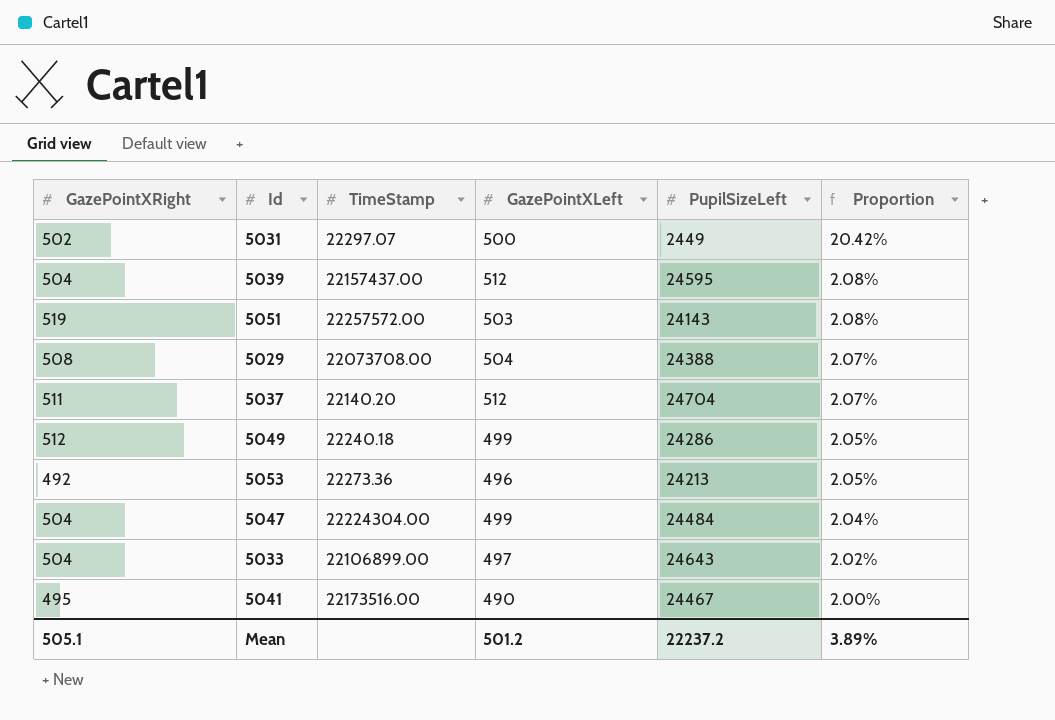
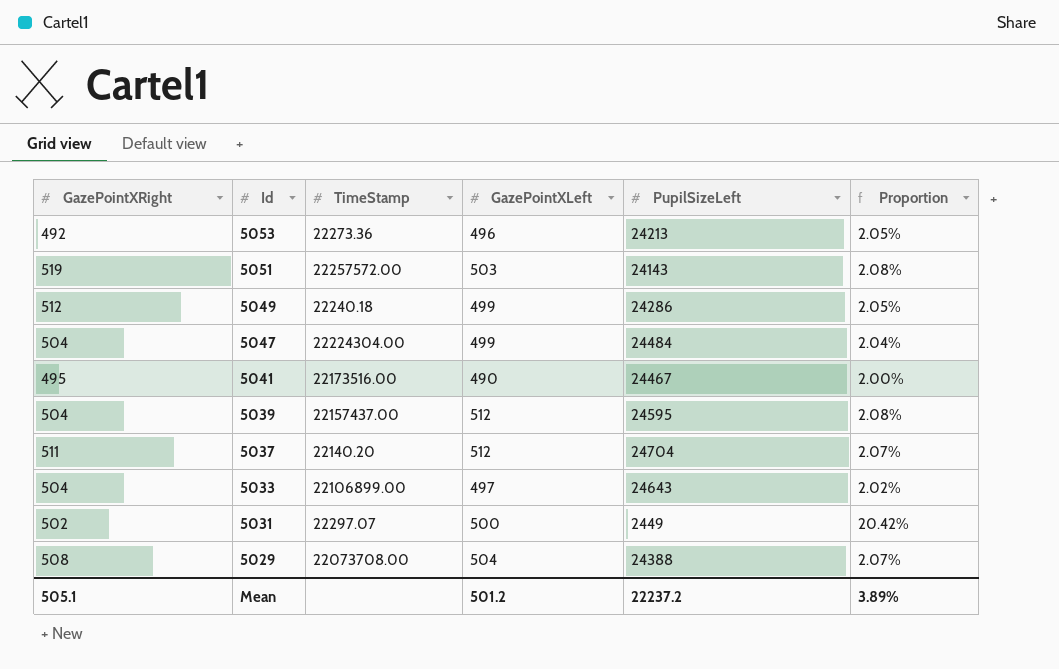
row order: Proportion descending -> Id descending

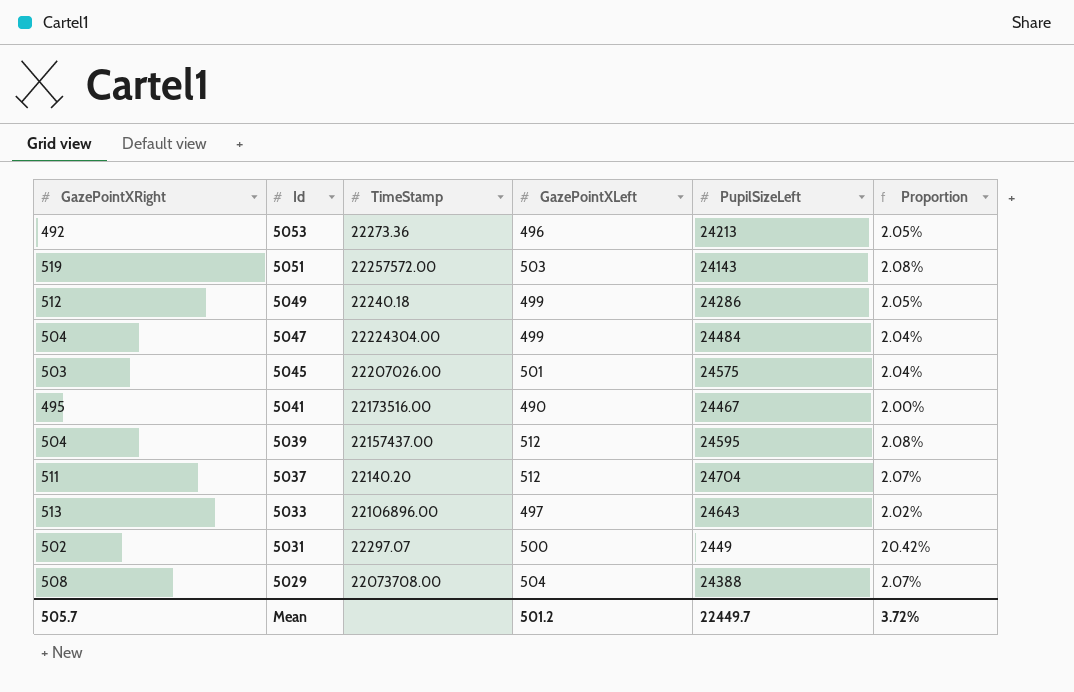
row 5045: none -> 503 | 22207026.00 | 501 | 24575 | 2.04%
5033 | GazePointXRight: 504 -> 513
5033 | TimeStamp: 22106899.00 -> 22106896.00
Mean | GazePointXRight: 505.1 -> 505.7
Mean | PupilSizeLeft: 22237.2 -> 22449.7
Mean | Proportion: 3.89% -> 3.72%

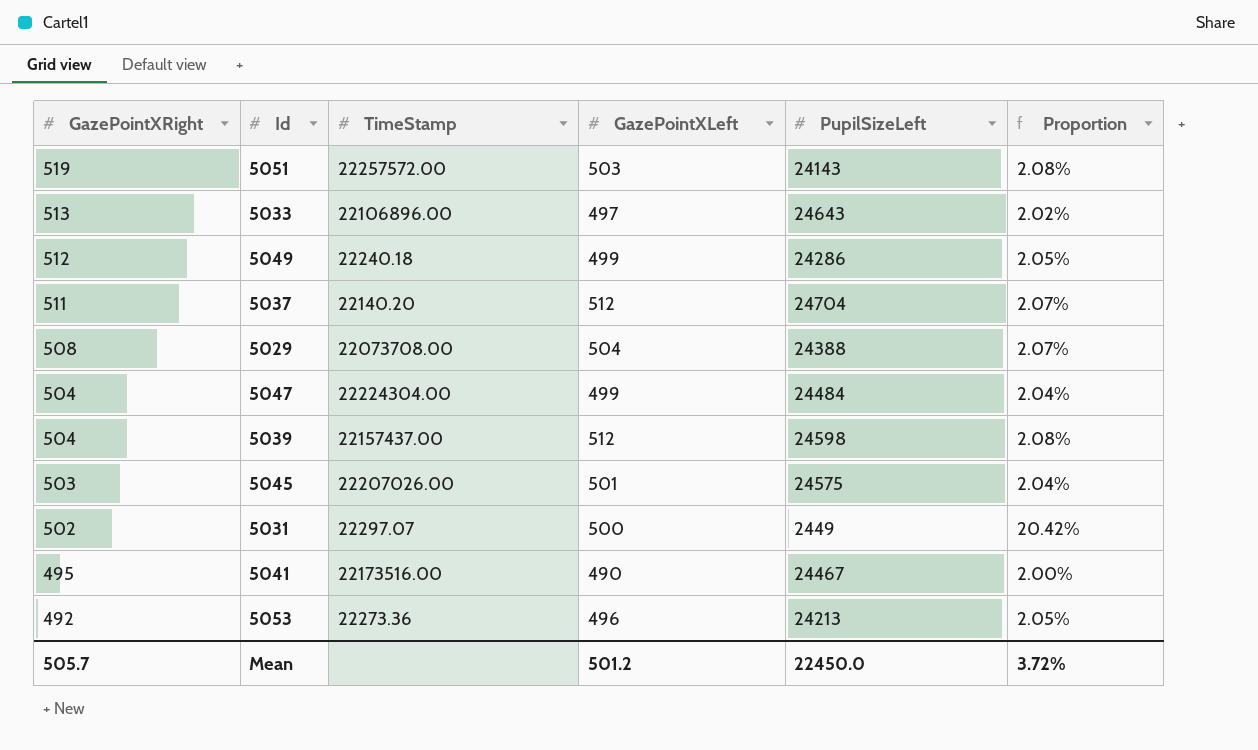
row order: Id descending -> GazePointXRight descending
5039 | PupilSizeLeft: 24595 -> 24598
Mean | PupilSizeLeft: 22449.7 -> 22450.0

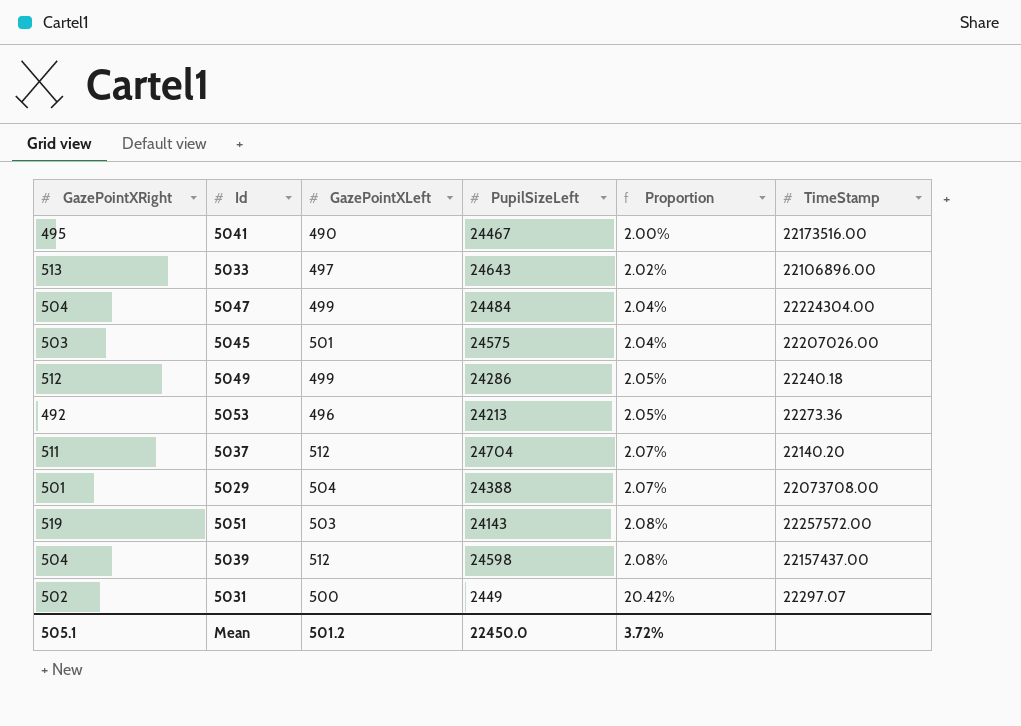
row order: GazePointXRight descending -> Proportion ascending
column TimeStamp | position: 3 -> 6
5029 | GazePointXRight: 508 -> 501
Mean | GazePointXRight: 505.7 -> 505.1

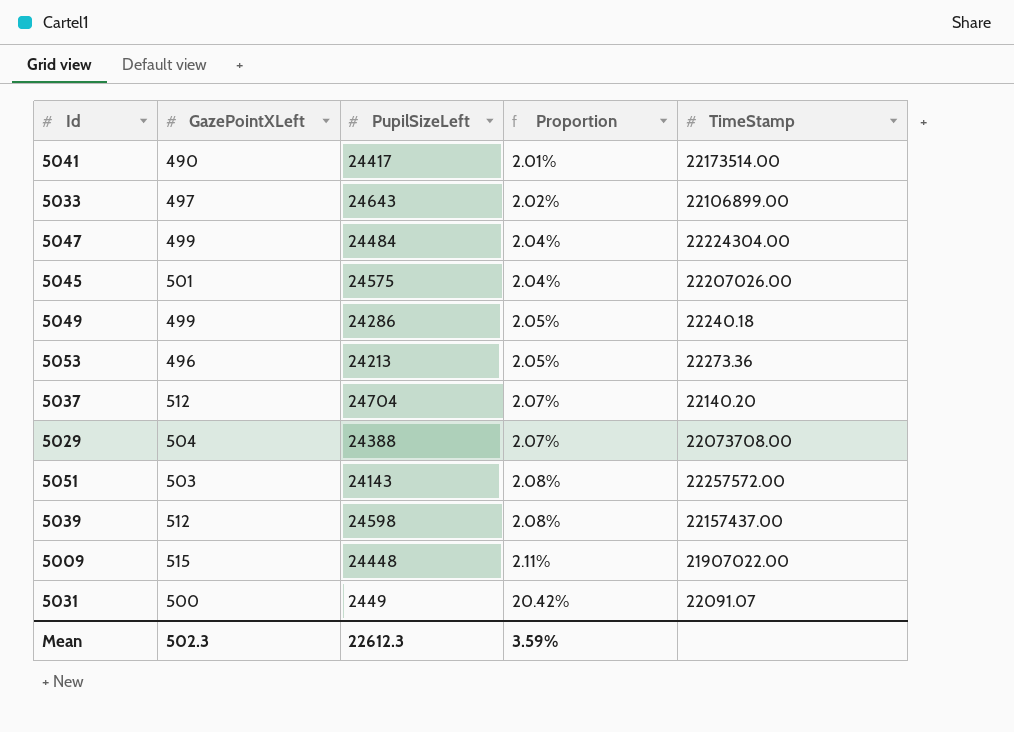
column GazePointXRight | position: 1 -> none
5041 | PupilSizeLeft: 24467 -> 24417
5041 | Proportion: 2.00% -> 2.01%
5041 | TimeStamp: 22173516.00 -> 22173514.00
5033 | TimeStamp: 22106896.00 -> 22106899.00
row 5009: none -> 515 | 24448 | 2.11% | 21907022.00
5031 | TimeStamp: 22297.07 -> 22091.07
Mean | GazePointXLeft: 501.2 -> 502.3
Mean | PupilSizeLeft: 22450.0 -> 22612.3
Mean | Proportion: 3.72% -> 3.59%

